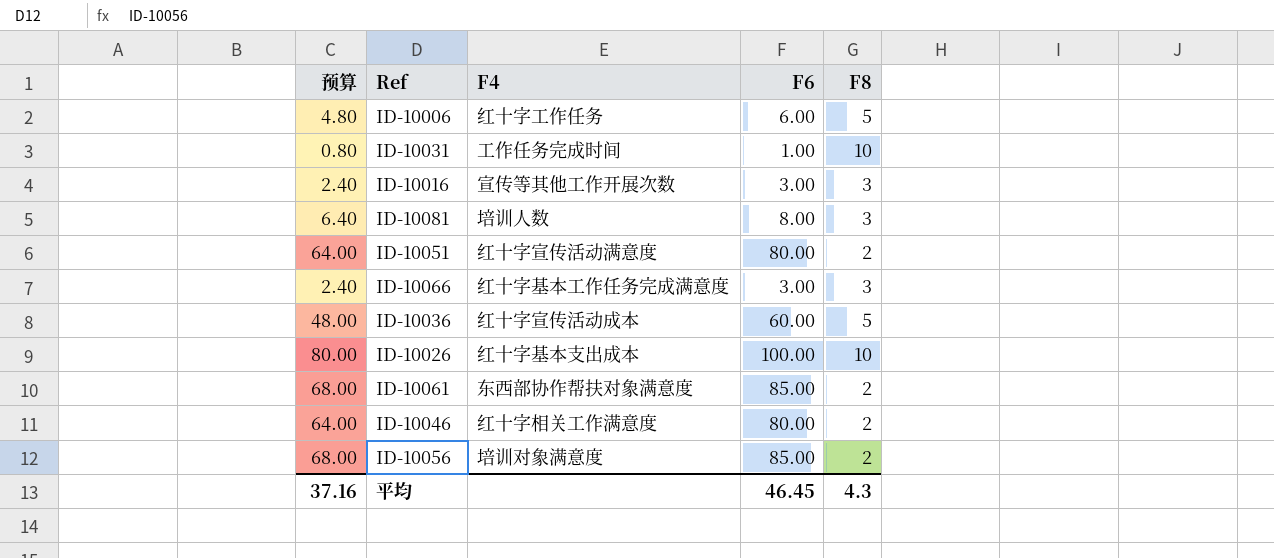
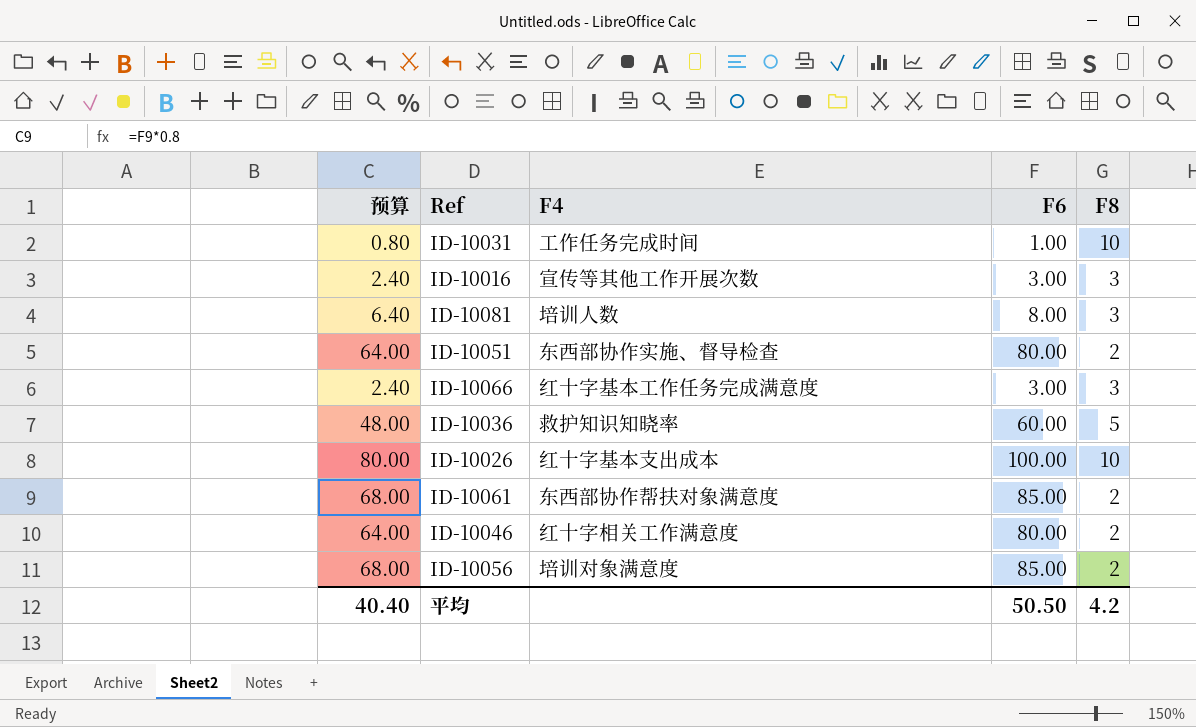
row ID-10006: 4.80 | 红十字工作任务 | 6.00 | 5 -> none
ID-10051 | F4: 红十字宣传活动满意度 -> 东西部协作实施、督导检查
ID-10036 | F4: 红十字宣传活动成本 -> 救护知识知晓率
平均 | 预算: 37.16 -> 40.40
平均 | F6: 46.45 -> 50.50
平均 | F8: 4.3 -> 4.2

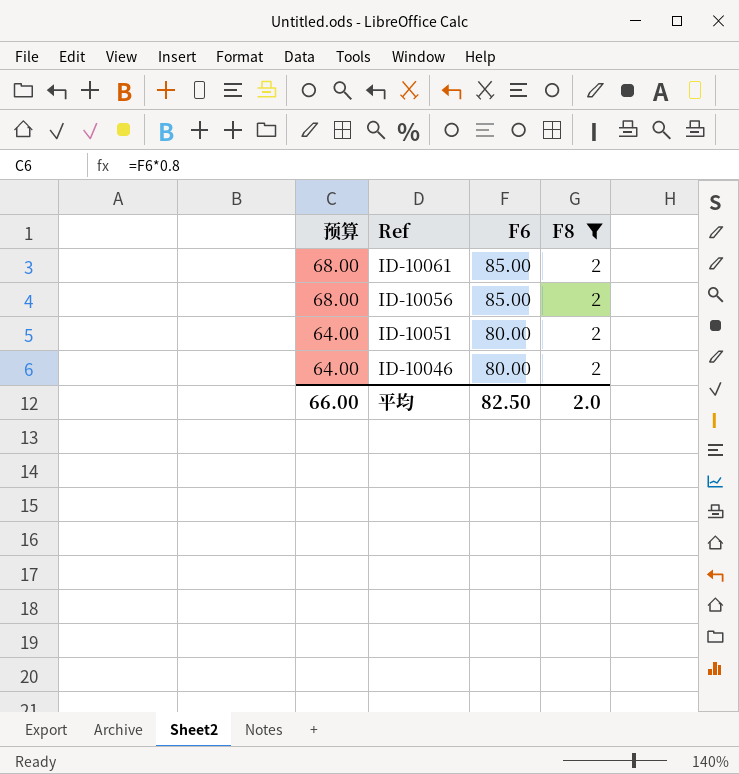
filter: none -> F8 = 2
row order: none -> 预算 descending
column F4 | position: 3 -> none
平均 | 预算: 40.40 -> 66.00
平均 | F6: 50.50 -> 82.50
平均 | F8: 4.2 -> 2.0

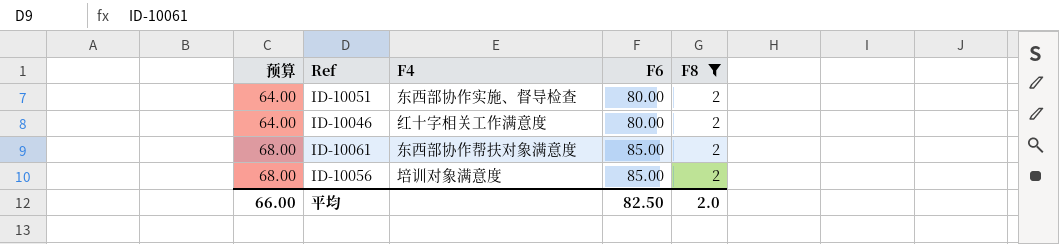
row order: 预算 descending -> 预算 ascending
column F4 | position: none -> 3

